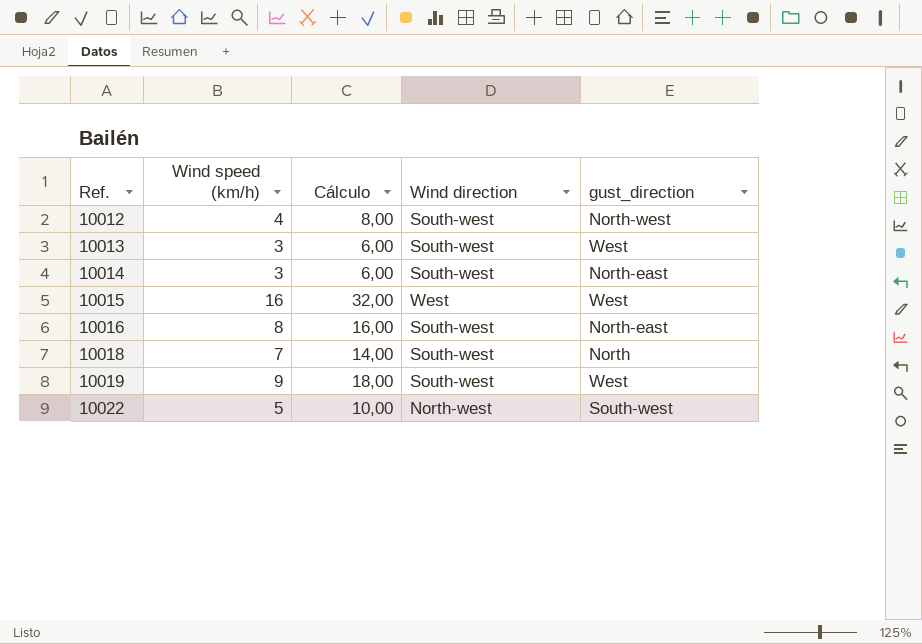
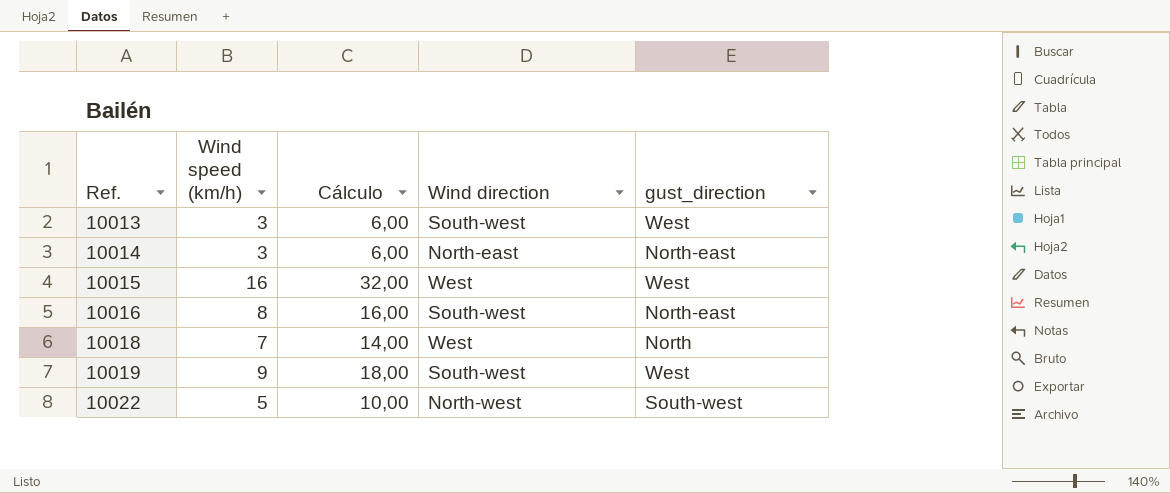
row 10012: 4 | 8,00 | South-west | North-west -> none
10014 | Wind direction: South-west -> North-east
10018 | Wind direction: South-west -> West

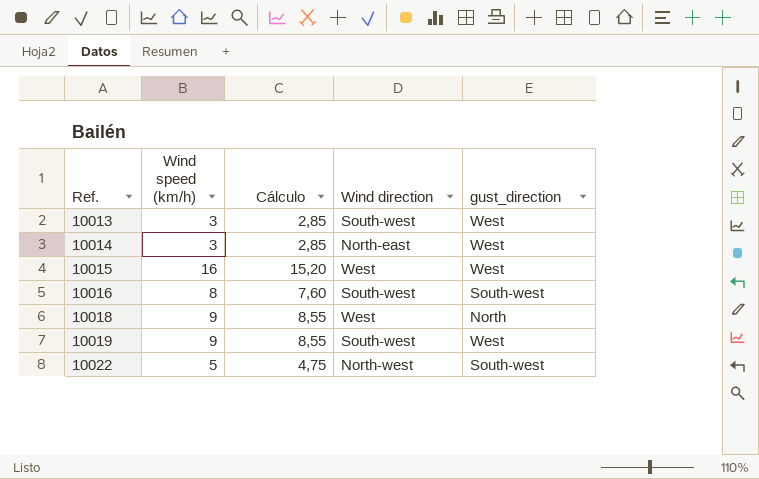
column Cálculo | formula: [Wind speed (km/h)] * 2 -> [Wind speed (km/h)] * 0,95
10014 | gust_direction: North-east -> West
10016 | gust_direction: North-east -> South-west
10018 | Wind speed (km/h): 7 -> 9

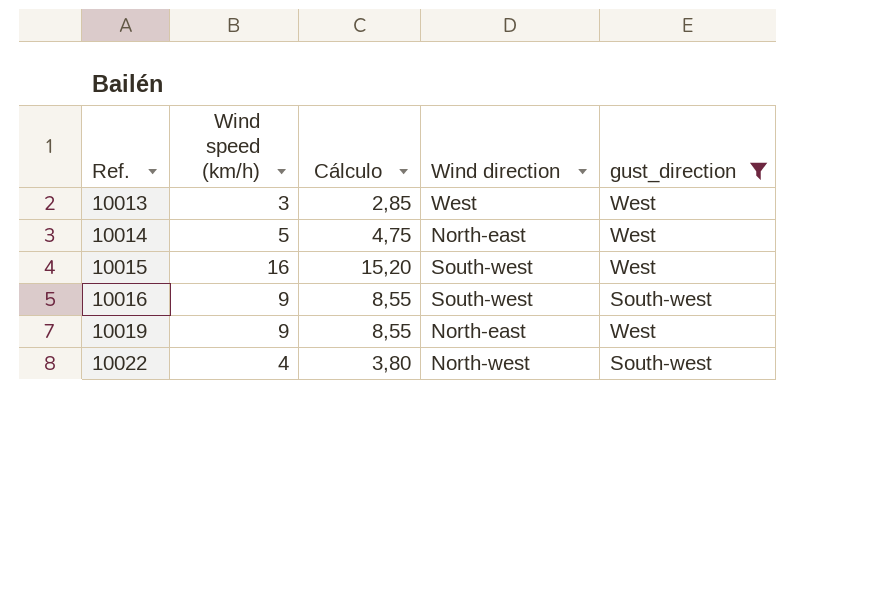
filter: none -> gust_direction != North
10013 | Wind direction: South-west -> West
10014 | Wind speed (km/h): 3 -> 5
10014 | Cálculo: 2,85 -> 4,75
10015 | Wind direction: West -> South-west
10016 | Wind speed (km/h): 8 -> 9
10016 | Cálculo: 7,60 -> 8,55
10019 | Wind direction: South-west -> North-east
10022 | Wind speed (km/h): 5 -> 4
10022 | Cálculo: 4,75 -> 3,80

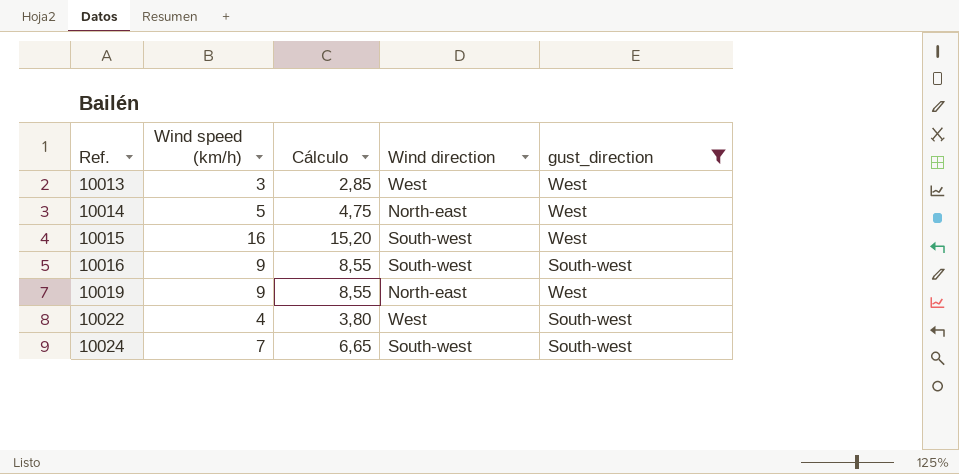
10022 | Wind direction: North-west -> West
row 10024: none -> 7 | 6,65 | South-west | South-west

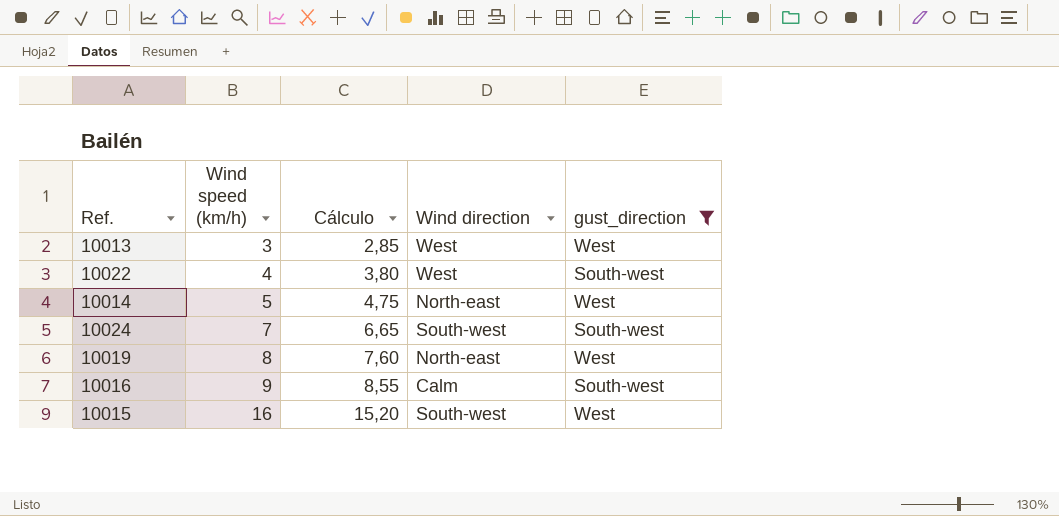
row order: Ref. ascending -> Wind speed (km/h) ascending
10019 | Wind speed (km/h): 9 -> 8
10019 | Cálculo: 8,55 -> 7,60
10016 | Wind direction: South-west -> Calm

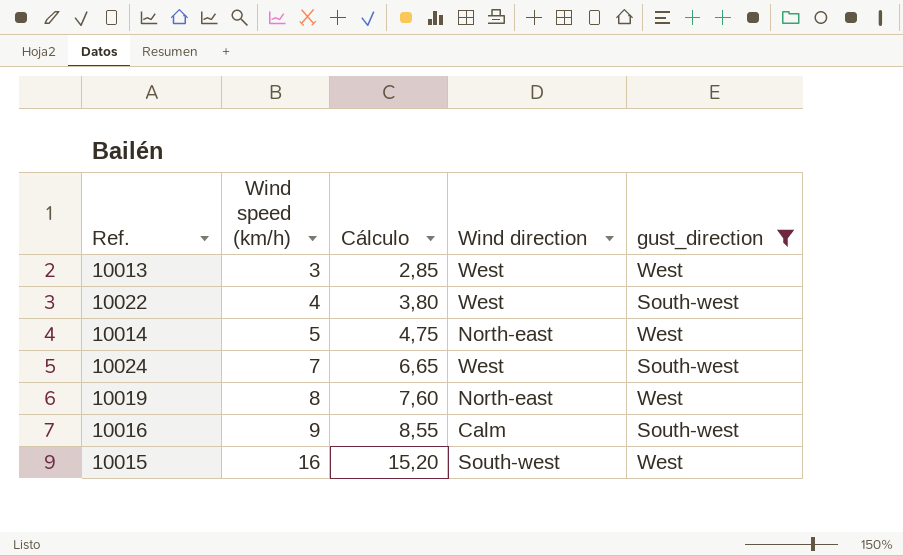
10024 | Wind direction: South-west -> West

